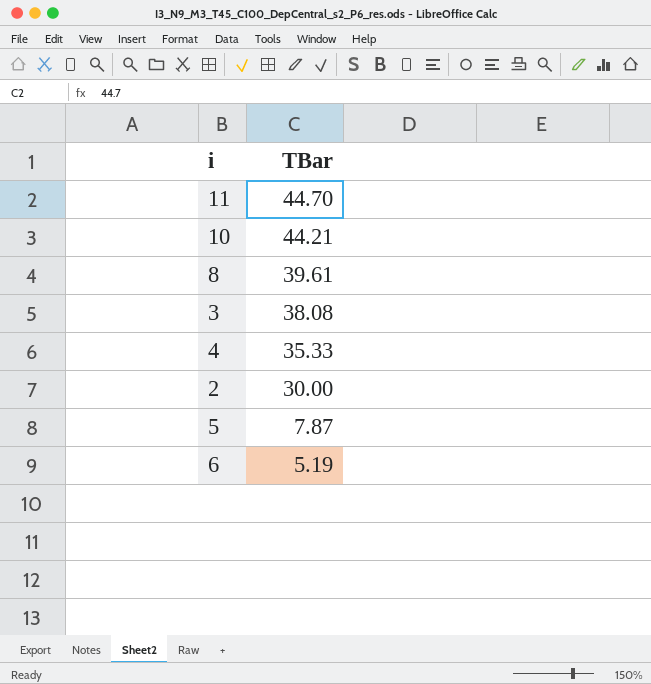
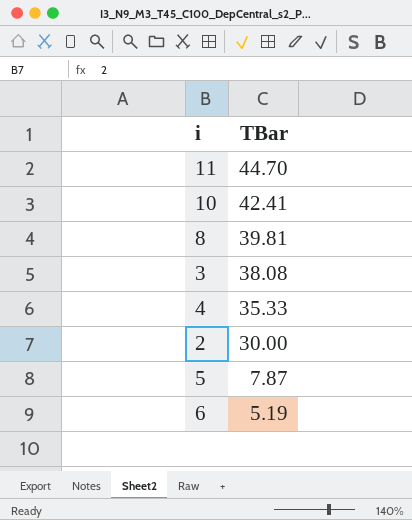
10 | TBar: 44.21 -> 42.41
8 | TBar: 39.61 -> 39.81

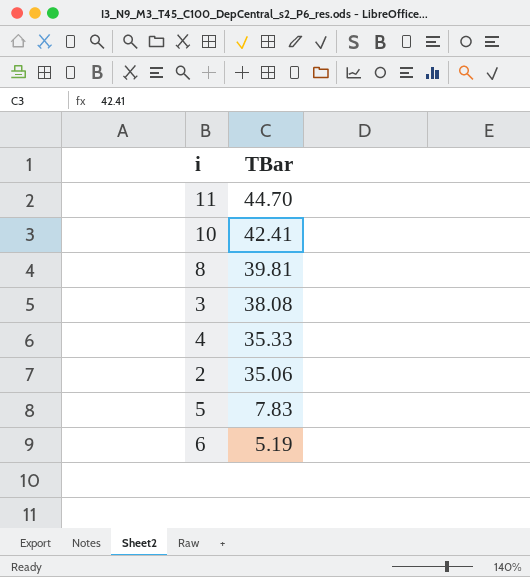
2 | TBar: 30.00 -> 35.06
5 | TBar: 7.87 -> 7.83

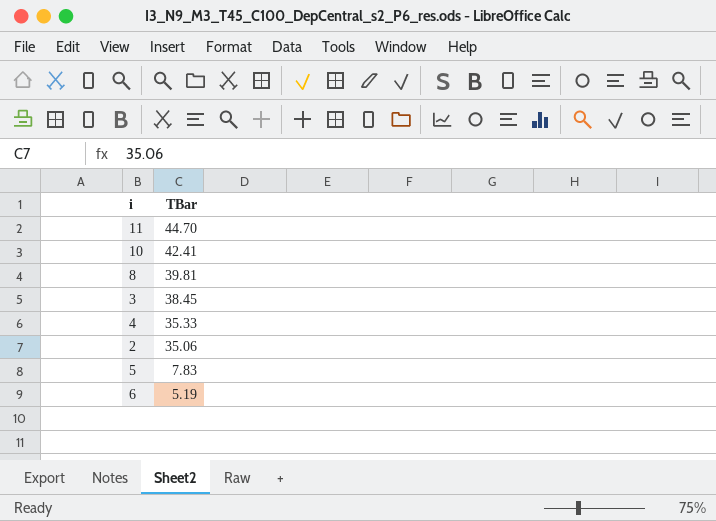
3 | TBar: 38.08 -> 38.45

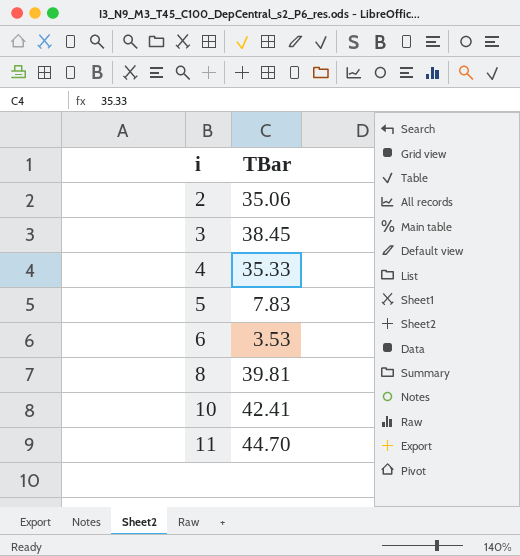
row order: TBar descending -> i ascending
6 | TBar: 5.19 -> 3.53

